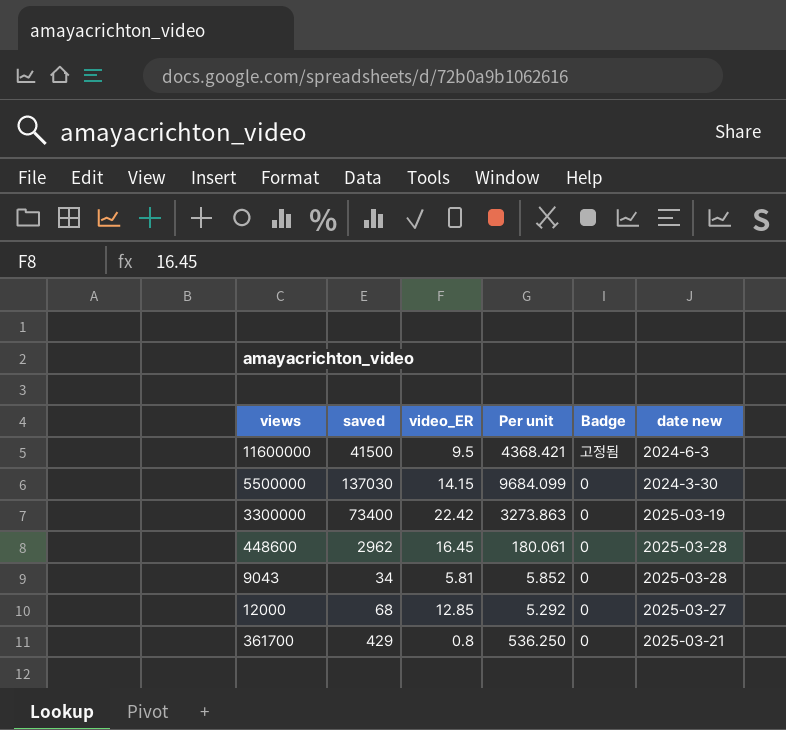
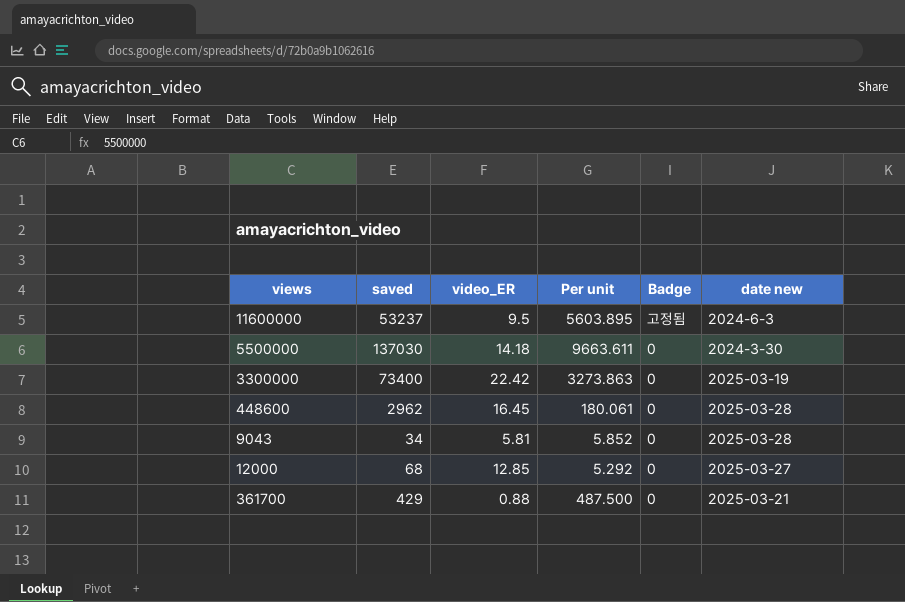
11600000 | saved: 41500 -> 53237
11600000 | Per unit: 4368.421 -> 5603.895
5500000 | video_ER: 14.15 -> 14.18
5500000 | Per unit: 9684.099 -> 9663.611
361700 | video_ER: 0.8 -> 0.88
361700 | Per unit: 536.250 -> 487.500

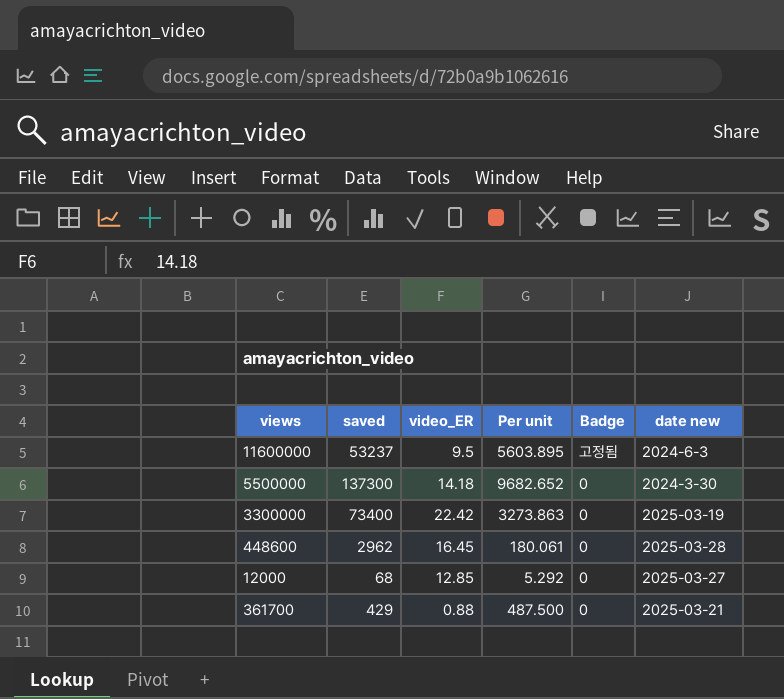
row 9043: 34 | 5.81 | 5.852 | 0 | 2025-03-28 -> none
5500000 | saved: 137030 -> 137300
5500000 | Per unit: 9663.611 -> 9682.652

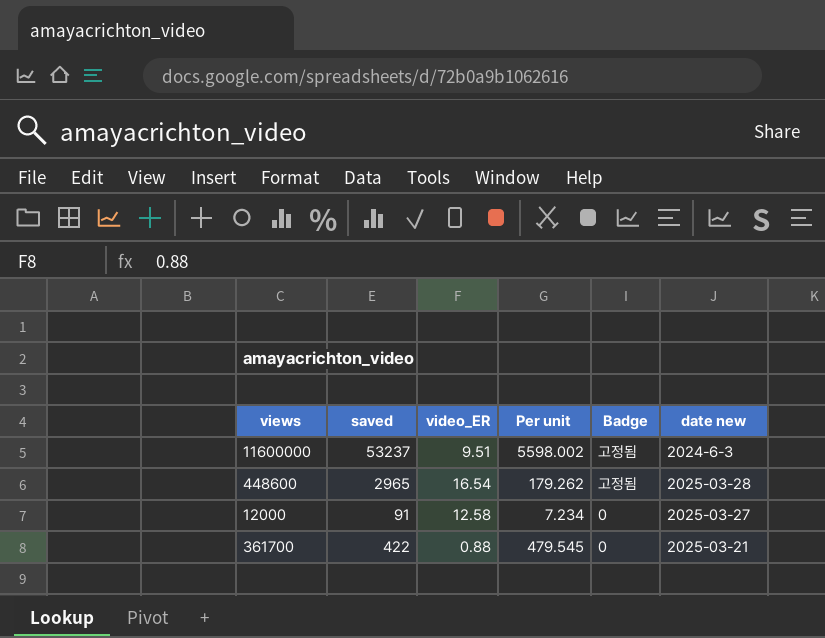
row 5500000: 137300 | 14.18 | 9682.652 | 0 | 2024-3-30 -> none
row 3300000: 73400 | 22.42 | 3273.863 | 0 | 2025-03-19 -> none
11600000 | video_ER: 9.5 -> 9.51
11600000 | Per unit: 5603.895 -> 5598.002
448600 | saved: 2962 -> 2965
448600 | video_ER: 16.45 -> 16.54
448600 | Per unit: 180.061 -> 179.262
448600 | Badge: 0 -> 고정됨
12000 | saved: 68 -> 91
12000 | video_ER: 12.85 -> 12.58
12000 | Per unit: 5.292 -> 7.234
361700 | saved: 429 -> 422
361700 | Per unit: 487.500 -> 479.545

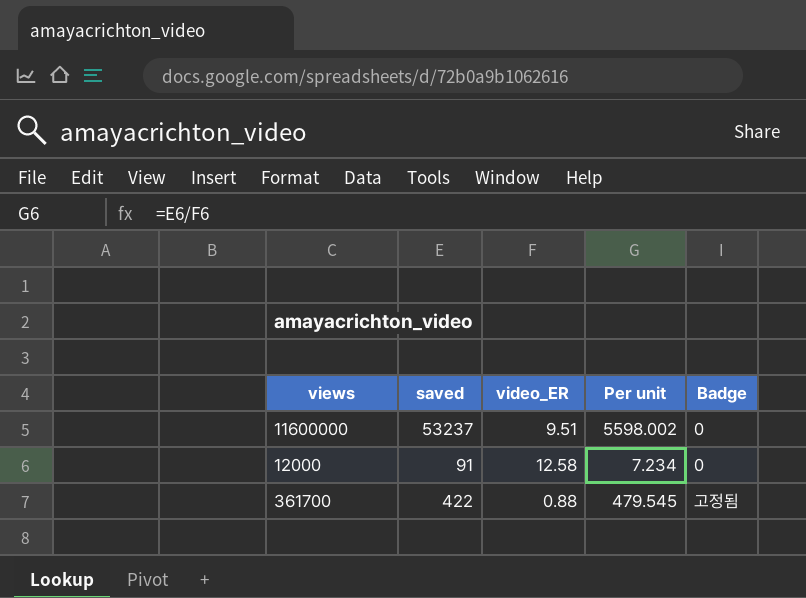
column date new | position: 6 -> none
row 448600: 2965 | 16.54 | 179.262 | 고정됨 | 2025-03-28 -> none
11600000 | Badge: 고정됨 -> 0
361700 | Badge: 0 -> 고정됨

